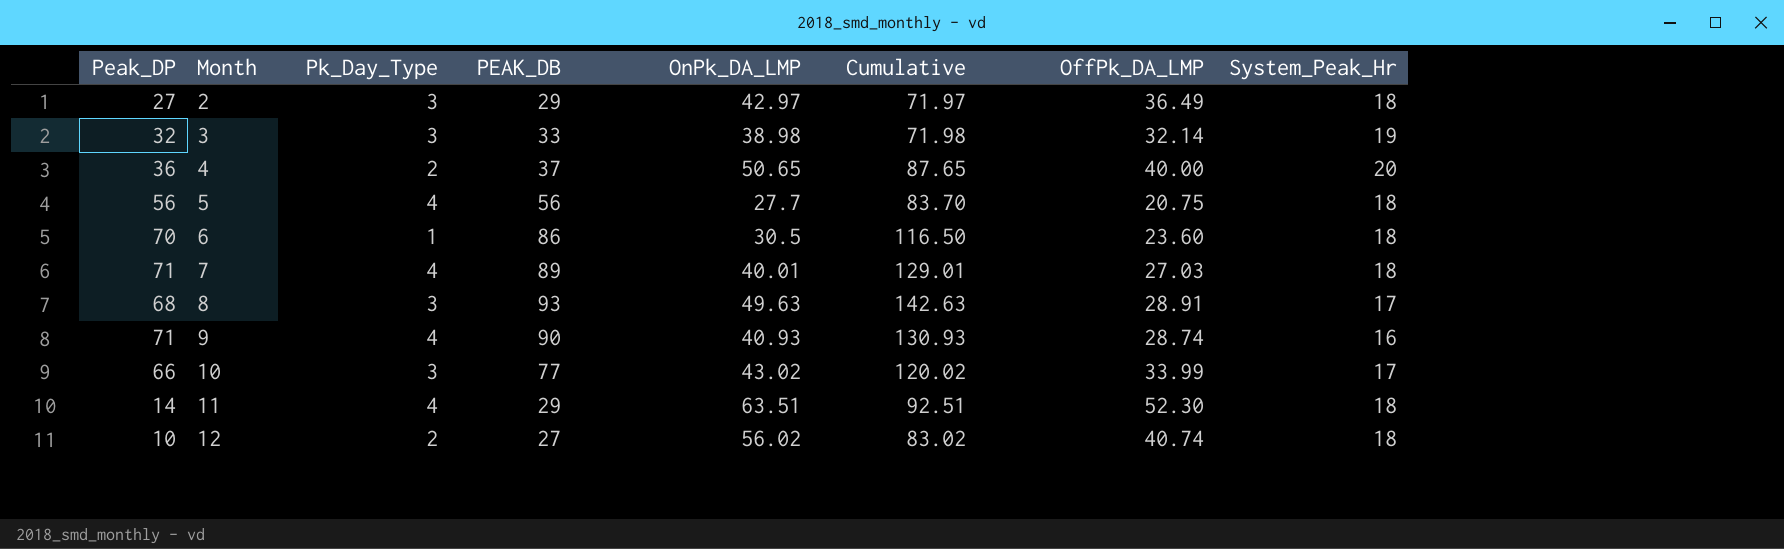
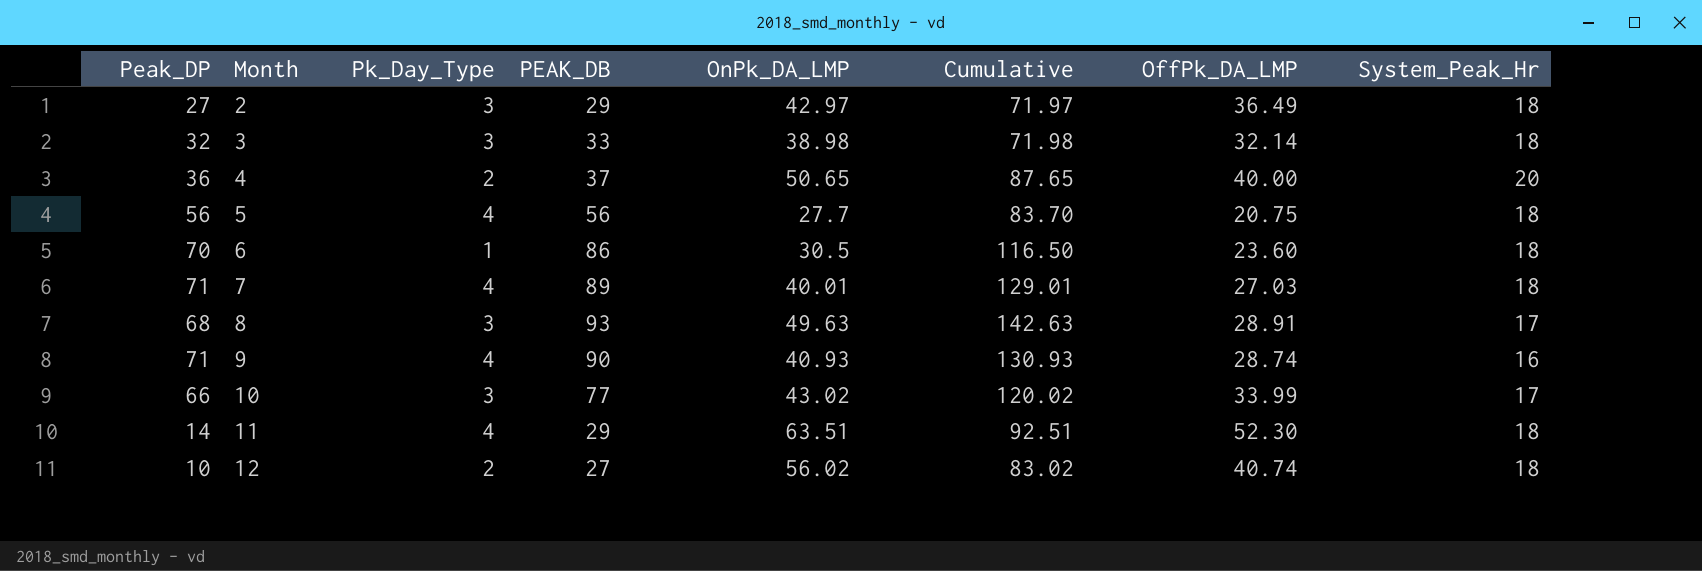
3 | System_Peak_Hr: 19 -> 18

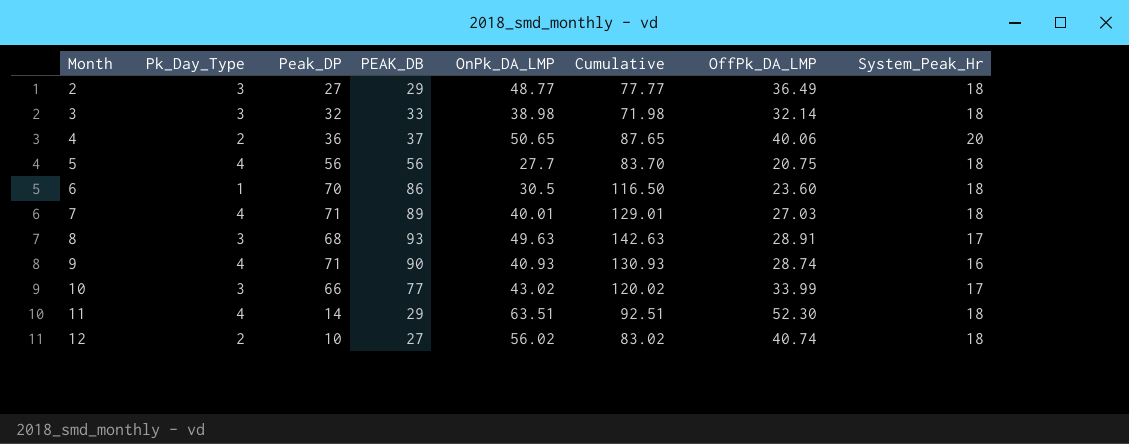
column Peak_DP | position: 1 -> 3
2 | OnPk_DA_LMP: 42.97 -> 48.77
2 | Cumulative: 71.97 -> 77.77
4 | OffPk_DA_LMP: 40.00 -> 40.06

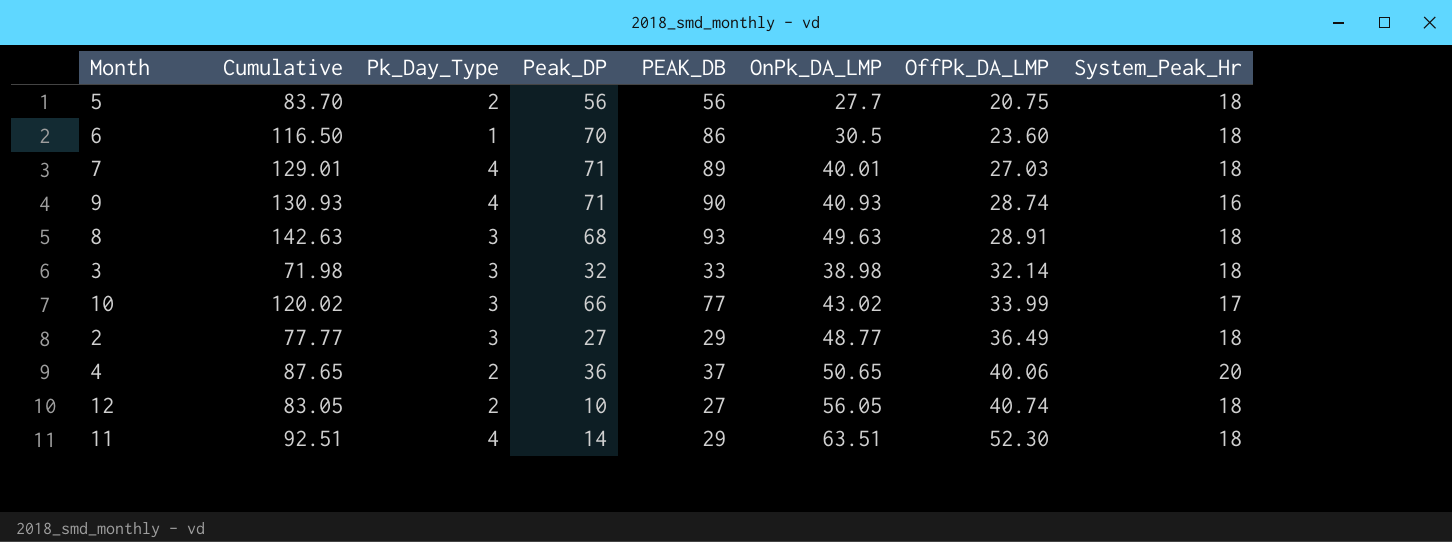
row order: Month ascending -> OffPk_DA_LMP ascending
column Cumulative | position: 6 -> 2
5 | Pk_Day_Type: 4 -> 2
8 | System_Peak_Hr: 17 -> 18
12 | Cumulative: 83.02 -> 83.05
12 | OnPk_DA_LMP: 56.02 -> 56.05

